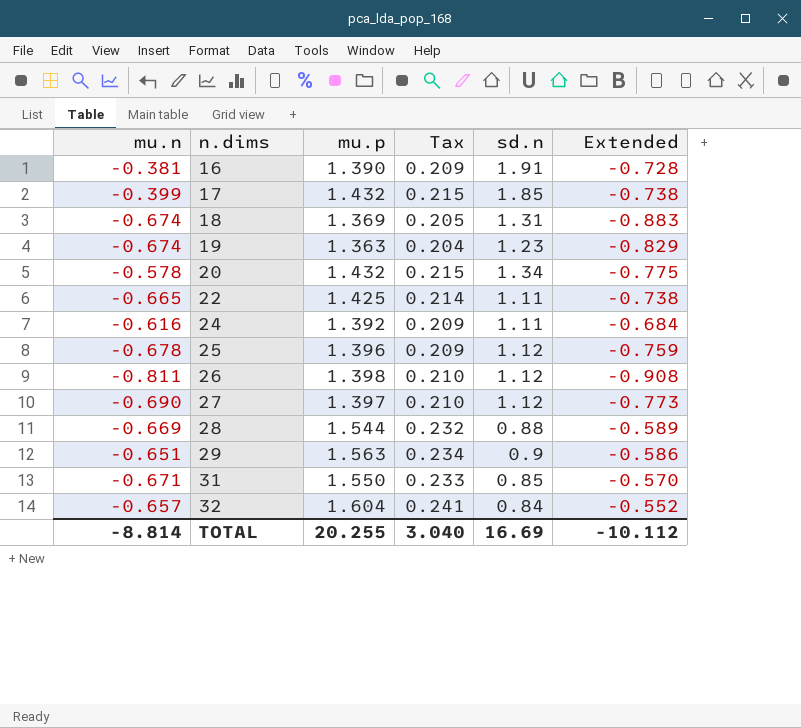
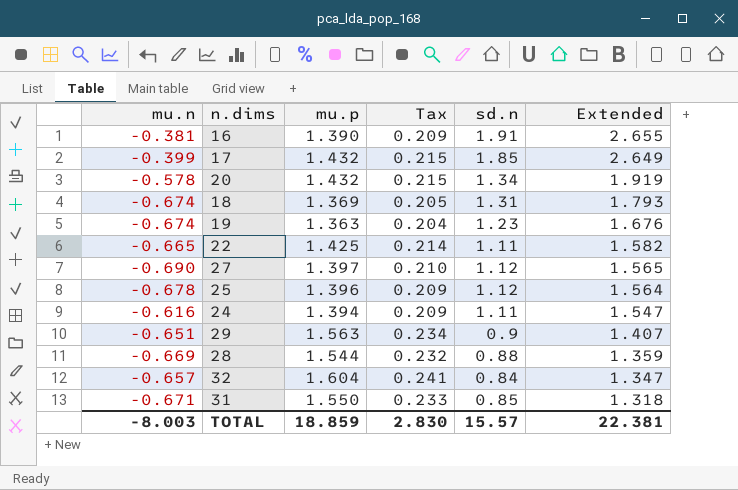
row order: n.dims ascending -> Extended descending
column Extended | formula: [mu.n] * [sd.n] -> [mu.p] * [sd.n]
row 26: -0.811 | 1.398 | 0.210 | 1.12 | -0.908 -> none
24 | mu.p: 1.392 -> 1.394
TOTAL | mu.n: -8.814 -> -8.003
TOTAL | mu.p: 20.255 -> 18.859
TOTAL | Tax: 3.040 -> 2.830
TOTAL | sd.n: 16.69 -> 15.57
TOTAL | Extended: -10.112 -> 22.381

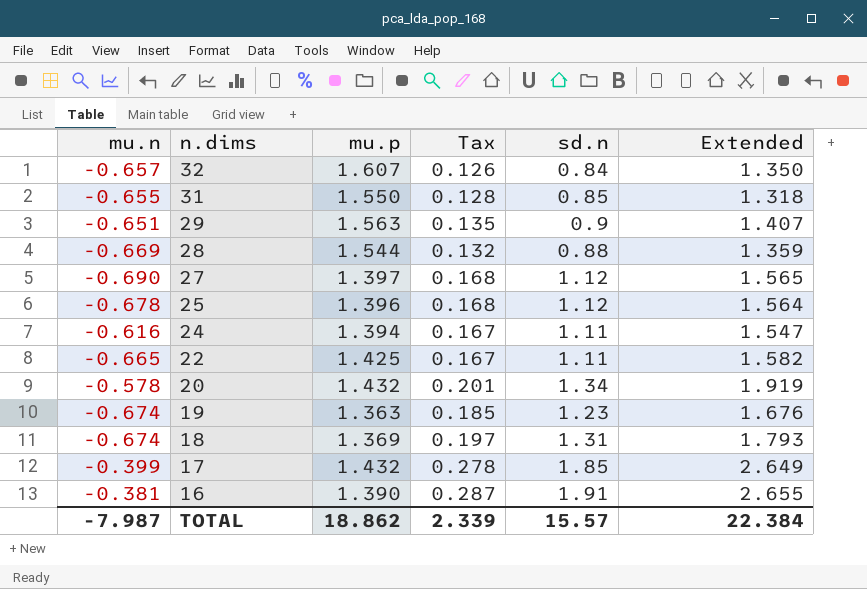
row order: Extended descending -> n.dims descending
column Tax | formula: [mu.p] * 0.15 -> [sd.n] * 0.15
32 | mu.p: 1.604 -> 1.607
32 | Extended: 1.347 -> 1.350
31 | mu.n: -0.671 -> -0.655
TOTAL | mu.n: -8.003 -> -7.987
TOTAL | mu.p: 18.859 -> 18.862
TOTAL | Tax: 2.830 -> 2.339
TOTAL | Extended: 22.381 -> 22.384

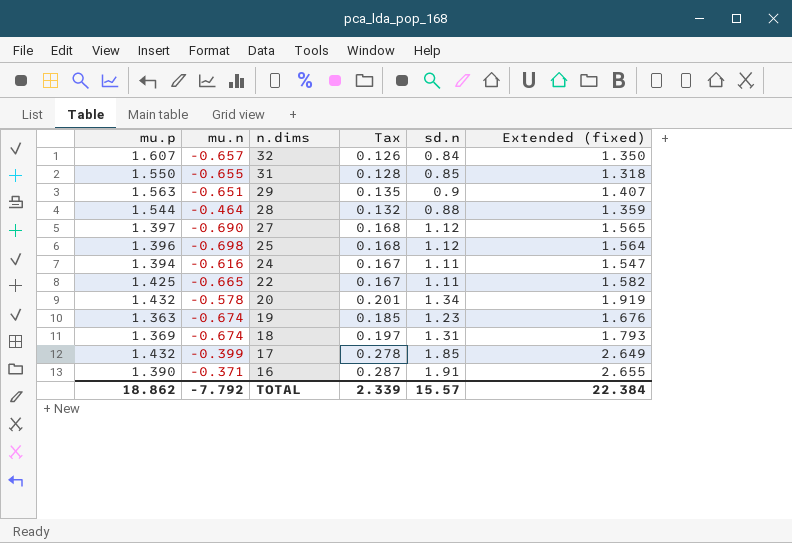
column mu.p | position: 3 -> 1
column name: Extended -> Extended (fixed)
28 | mu.n: -0.669 -> -0.464
25 | mu.n: -0.678 -> -0.698
16 | mu.n: -0.381 -> -0.371
TOTAL | mu.n: -7.987 -> -7.792

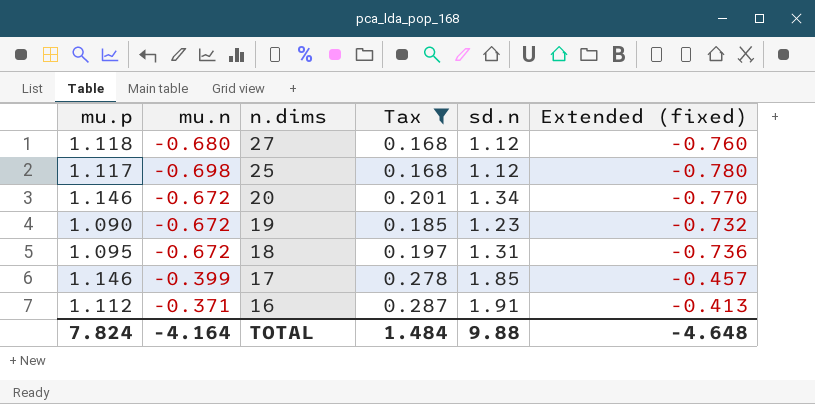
filter: none -> Tax >= 0.168
column Extended (fixed) | formula: [mu.p] * [sd.n] -> [mu.p] * [mu.n]
27 | mu.p: 1.397 -> 1.118
27 | mu.n: -0.690 -> -0.680
25 | mu.p: 1.396 -> 1.117
20 | mu.p: 1.432 -> 1.146
20 | mu.n: -0.578 -> -0.672
19 | mu.p: 1.363 -> 1.090
19 | mu.n: -0.674 -> -0.672
18 | mu.p: 1.369 -> 1.095
18 | mu.n: -0.674 -> -0.672
17 | mu.p: 1.432 -> 1.146
16 | mu.p: 1.390 -> 1.112
TOTAL | mu.p: 18.862 -> 7.824
TOTAL | mu.n: -7.792 -> -4.164
TOTAL | Tax: 2.339 -> 1.484
TOTAL | sd.n: 15.57 -> 9.88
TOTAL | Extended (fixed): 22.384 -> -4.648

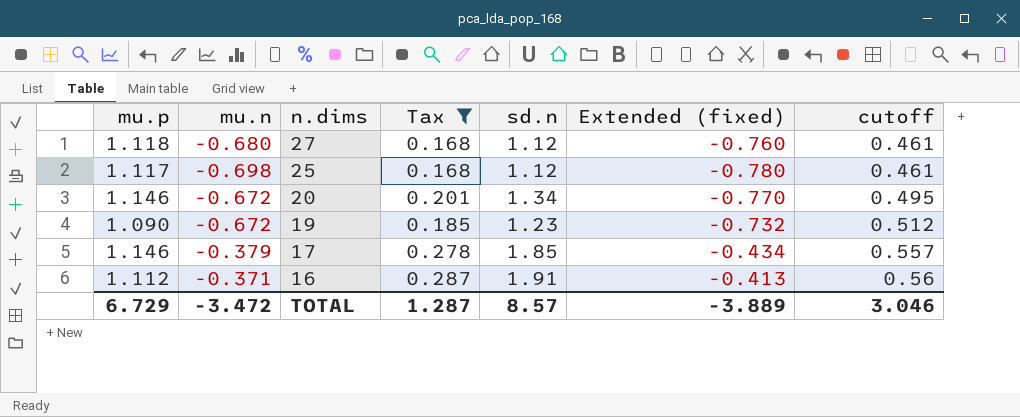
column cutoff | position: none -> 7
row 18: 1.095 | -0.672 | 0.197 | 1.31 | -0.736 -> none
17 | mu.n: -0.399 -> -0.379
17 | Extended (fixed): -0.457 -> -0.434
TOTAL | mu.p: 7.824 -> 6.729
TOTAL | mu.n: -4.164 -> -3.472
TOTAL | Tax: 1.484 -> 1.287
TOTAL | sd.n: 9.88 -> 8.57
TOTAL | Extended (fixed): -4.648 -> -3.889

